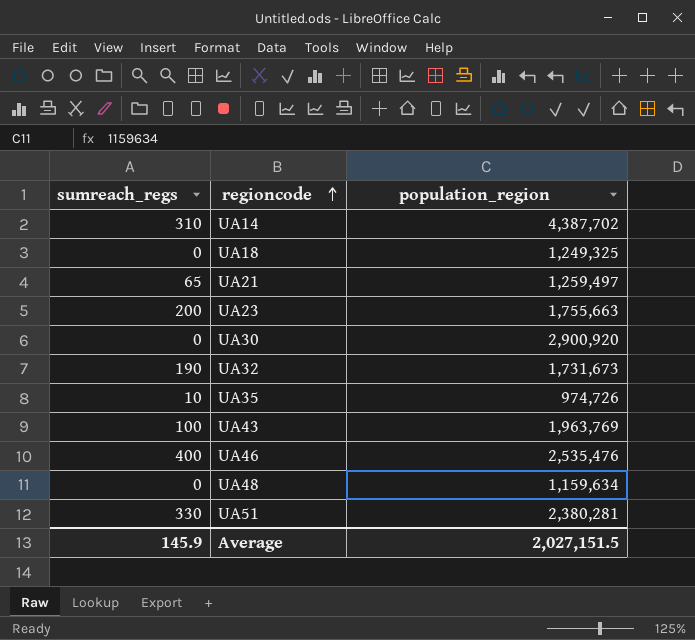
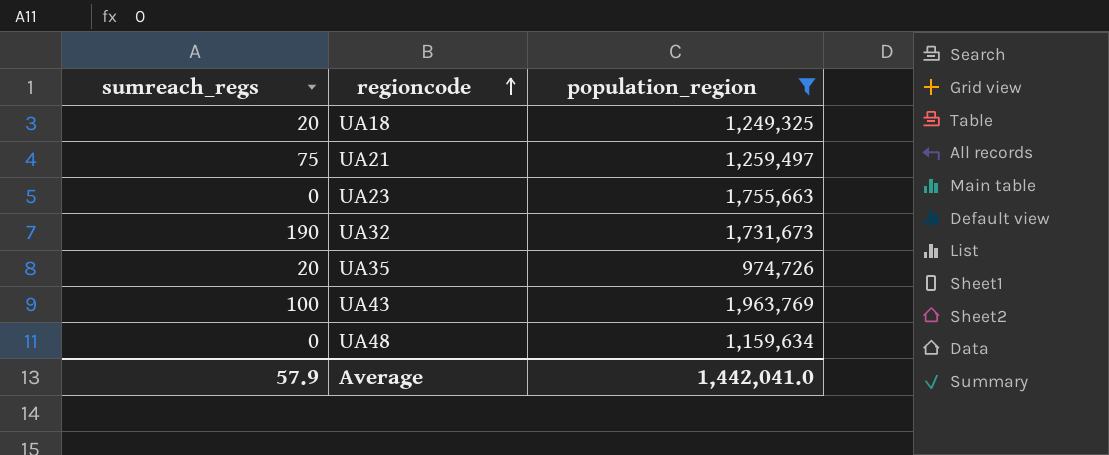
filter: none -> population_region <= 1,963,769
UA18 | sumreach_regs: 0 -> 20
UA21 | sumreach_regs: 65 -> 75
UA23 | sumreach_regs: 200 -> 0
UA35 | sumreach_regs: 10 -> 20
Average | sumreach_regs: 145.9 -> 57.9
Average | population_region: 2,027,151.5 -> 1,442,041.0

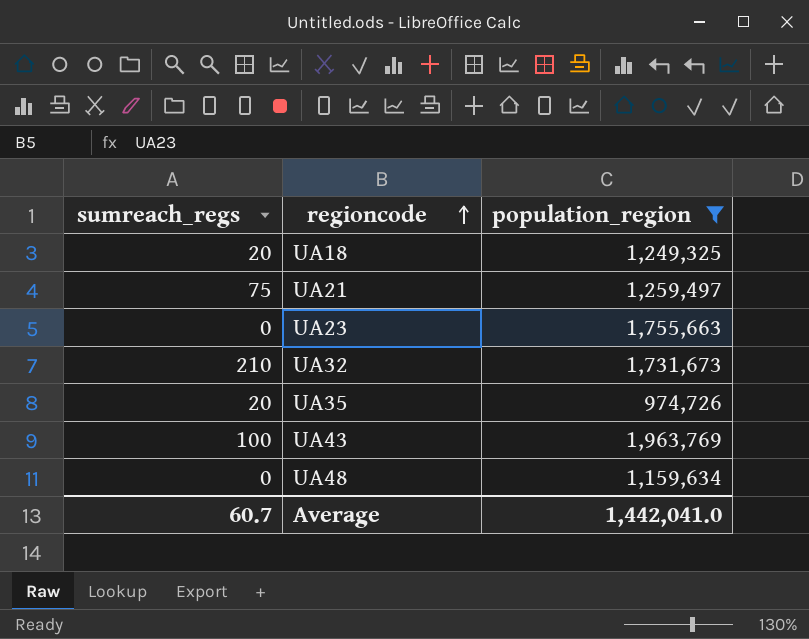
UA32 | sumreach_regs: 190 -> 210
Average | sumreach_regs: 57.9 -> 60.7

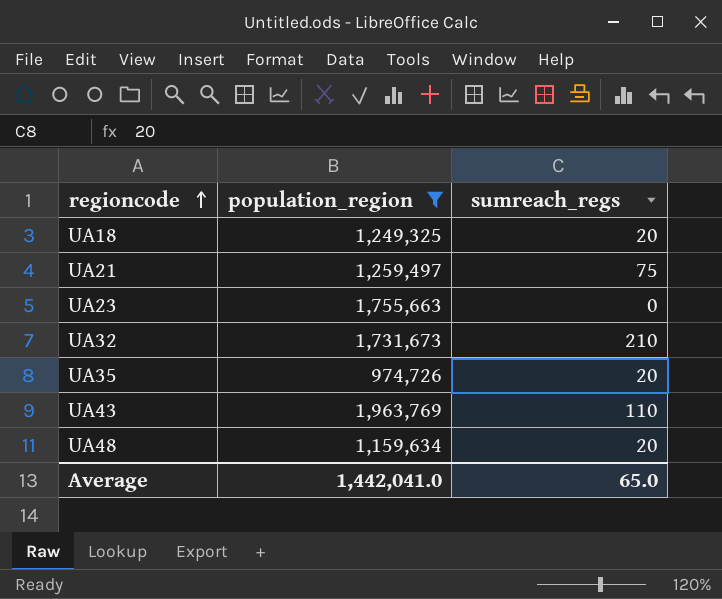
column sumreach_regs | position: 1 -> 3
UA43 | sumreach_regs: 100 -> 110
UA48 | sumreach_regs: 0 -> 20
Average | sumreach_regs: 60.7 -> 65.0

